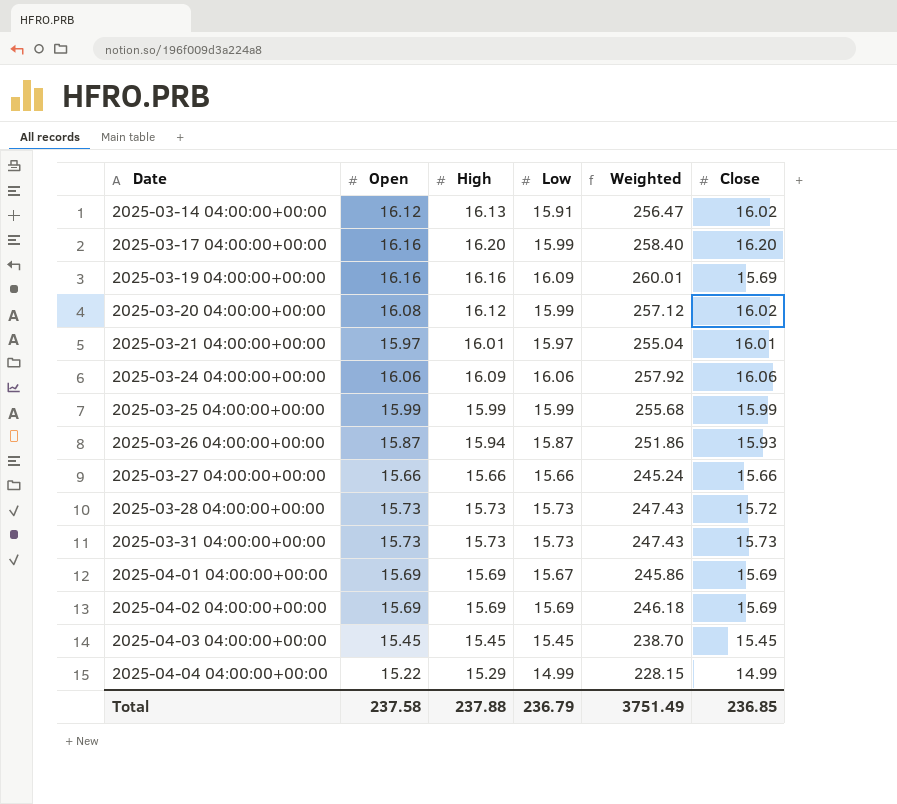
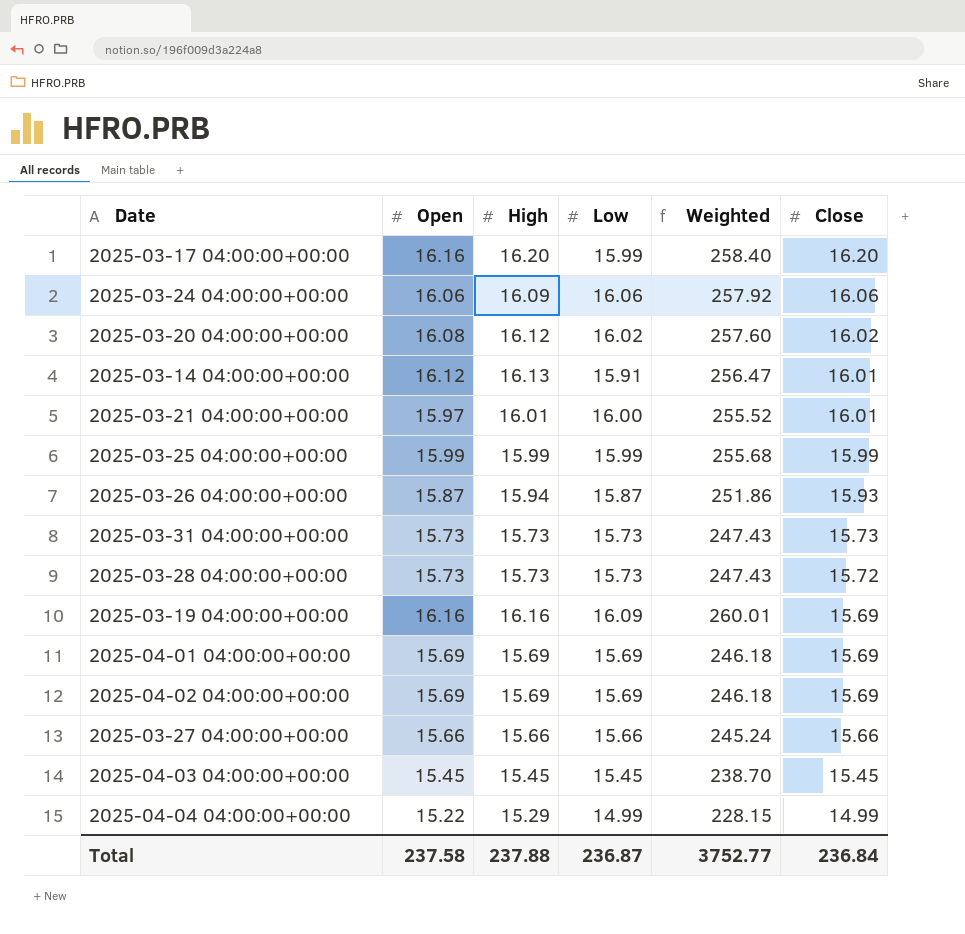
row order: Date ascending -> Close descending
2025-03-20 04:00:00+00:00 | Low: 15.99 -> 16.02
2025-03-20 04:00:00+00:00 | Weighted: 257.12 -> 257.60
2025-03-14 04:00:00+00:00 | Close: 16.02 -> 16.01
2025-03-21 04:00:00+00:00 | Low: 15.97 -> 16.00
2025-03-21 04:00:00+00:00 | Weighted: 255.04 -> 255.52
2025-04-01 04:00:00+00:00 | Low: 15.67 -> 15.69
2025-04-01 04:00:00+00:00 | Weighted: 245.86 -> 246.18
Total | Low: 236.79 -> 236.87
Total | Weighted: 3751.49 -> 3752.77
Total | Close: 236.85 -> 236.84

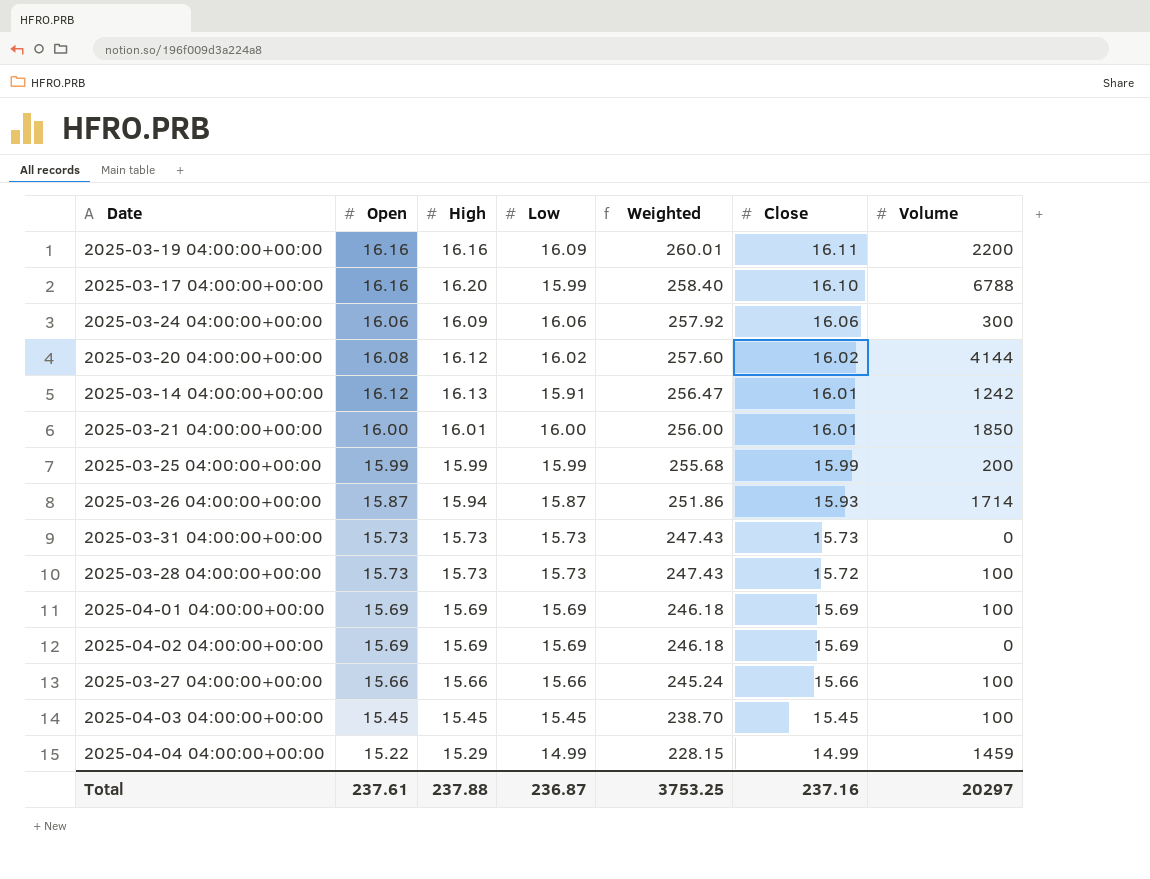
row order: Close descending -> Weighted descending
column Volume | position: none -> 7
2025-03-19 04:00:00+00:00 | Close: 15.69 -> 16.11
2025-03-17 04:00:00+00:00 | Close: 16.20 -> 16.10
2025-03-21 04:00:00+00:00 | Open: 15.97 -> 16.00
2025-03-21 04:00:00+00:00 | Weighted: 255.52 -> 256.00
Total | Open: 237.58 -> 237.61
Total | Weighted: 3752.77 -> 3753.25
Total | Close: 236.84 -> 237.16

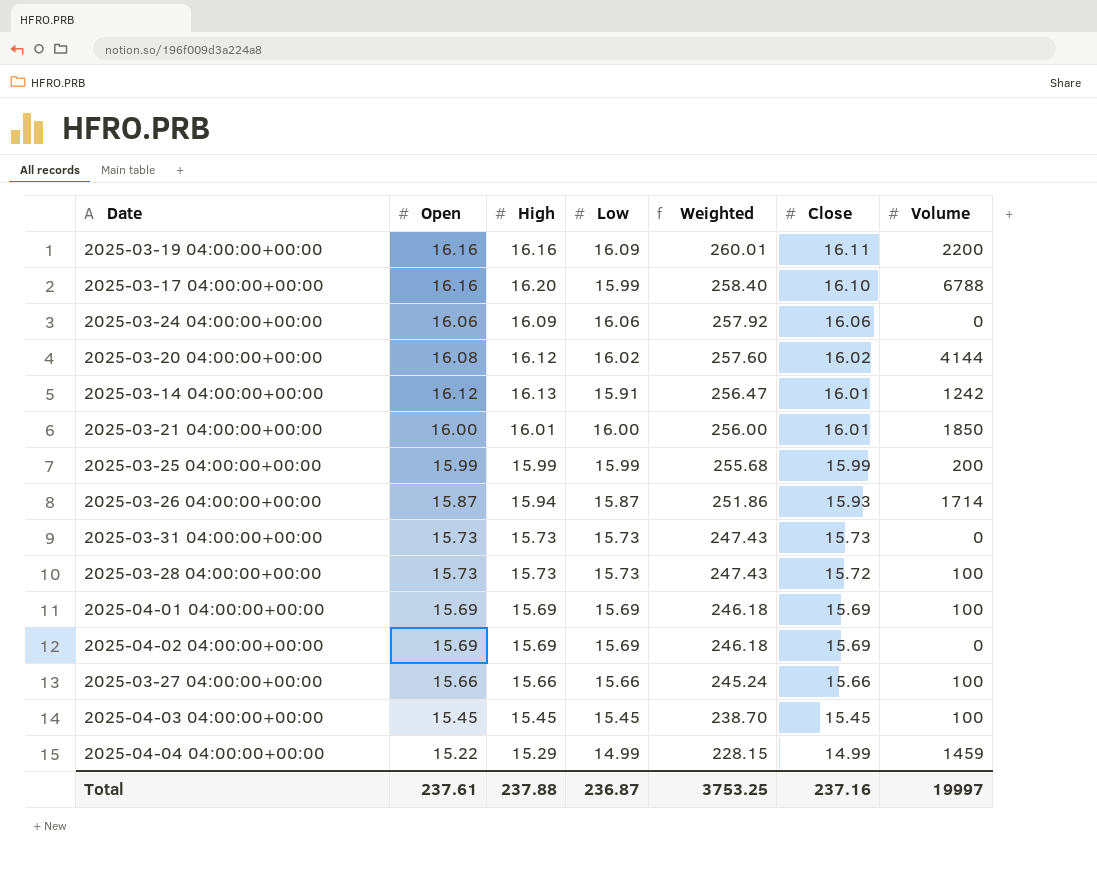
2025-03-24 04:00:00+00:00 | Volume: 300 -> 0
Total | Volume: 20297 -> 19997

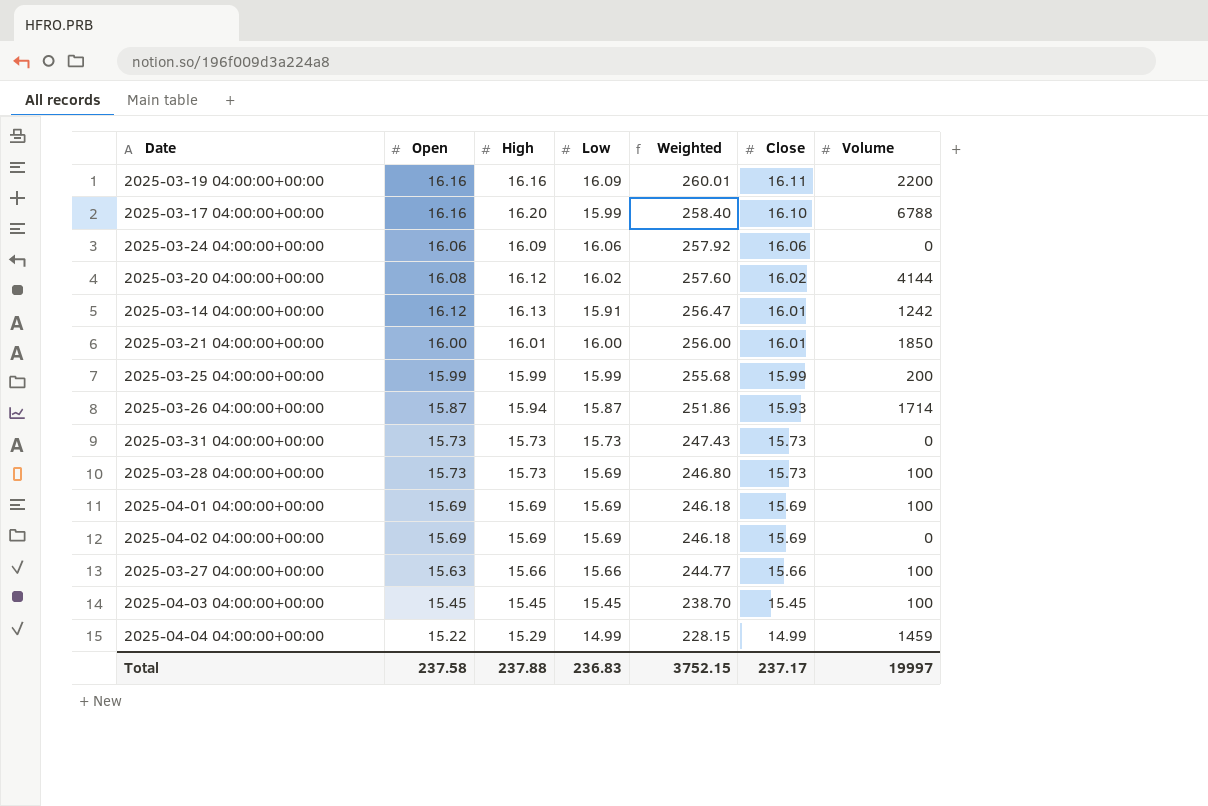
2025-03-28 04:00:00+00:00 | Low: 15.73 -> 15.69
2025-03-28 04:00:00+00:00 | Weighted: 247.43 -> 246.80
2025-03-28 04:00:00+00:00 | Close: 15.72 -> 15.73
2025-03-27 04:00:00+00:00 | Open: 15.66 -> 15.63
2025-03-27 04:00:00+00:00 | Weighted: 245.24 -> 244.77
Total | Open: 237.61 -> 237.58
Total | Low: 236.87 -> 236.83
Total | Weighted: 3753.25 -> 3752.15
Total | Close: 237.16 -> 237.17

